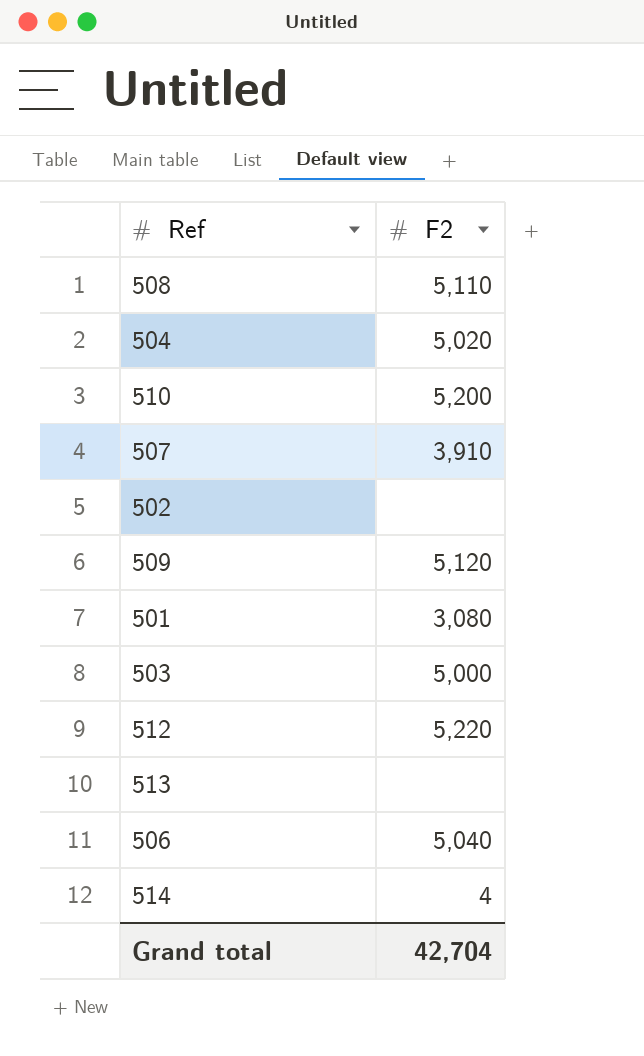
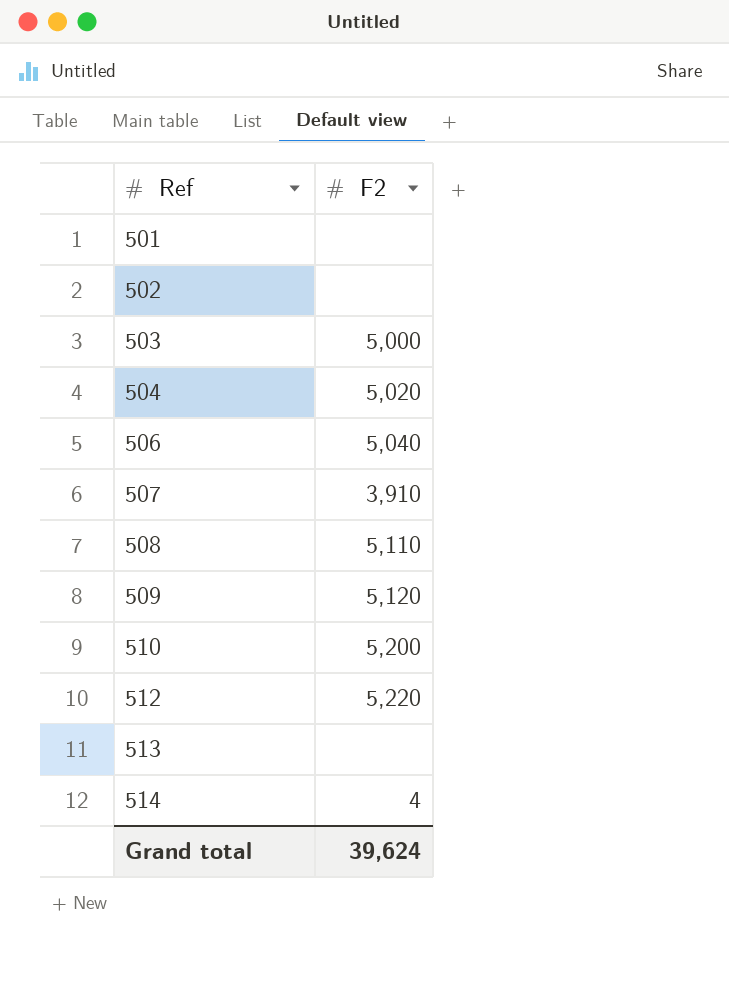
row order: none -> Ref ascending
501 | F2: 3,080 -> none
Grand total | F2: 42,704 -> 39,624

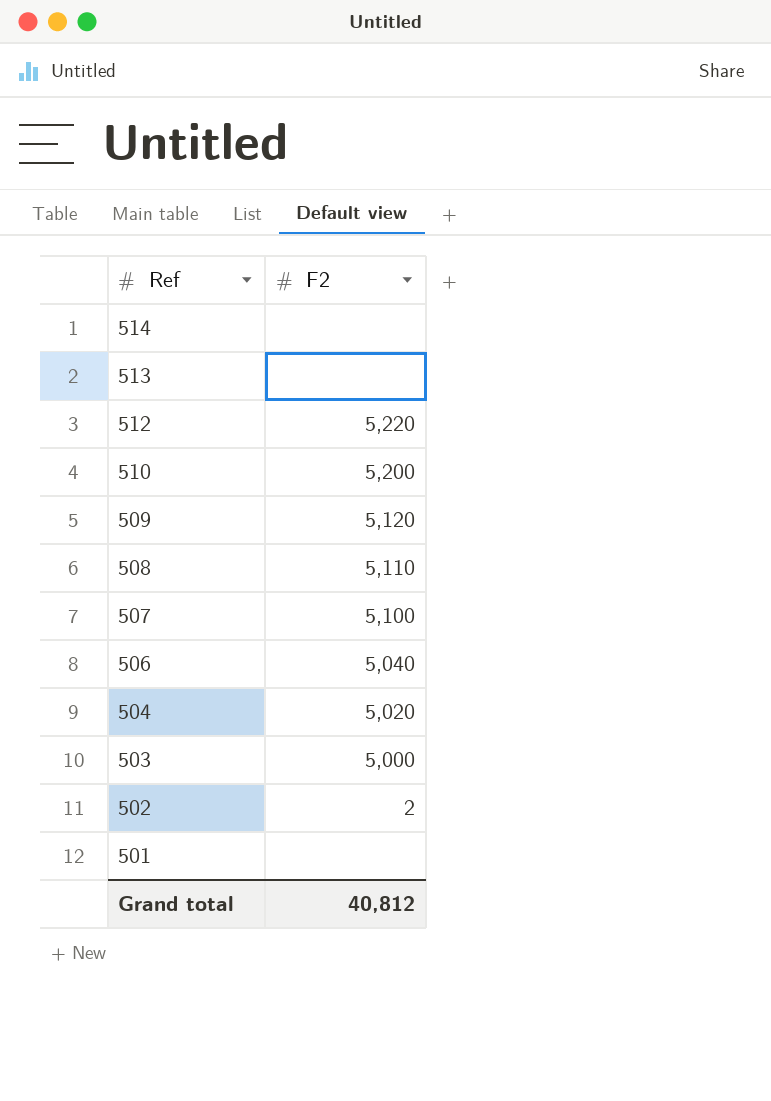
row order: Ref ascending -> Ref descending
514 | F2: 4 -> none
507 | F2: 3,910 -> 5,100
502 | F2: none -> 2
Grand total | F2: 39,624 -> 40,812

